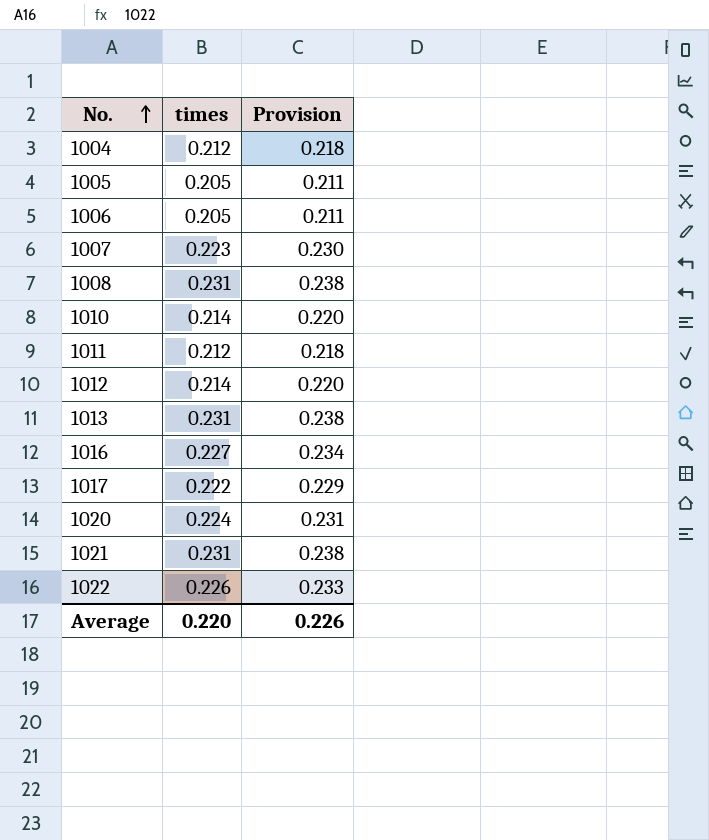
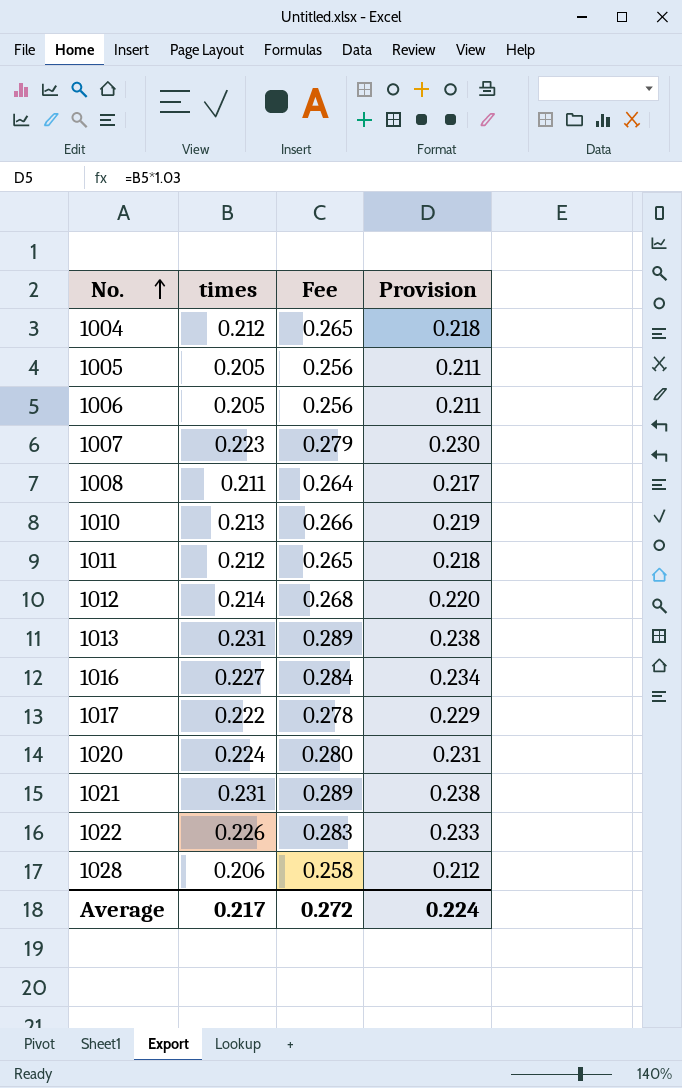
column Fee | formula: none -> [times] * 1.25
1008 | times: 0.231 -> 0.211
1008 | Provision: 0.238 -> 0.217
1010 | times: 0.214 -> 0.213
1010 | Provision: 0.220 -> 0.219
row 1028: none -> 0.206 | 0.258 | 0.212
Average | times: 0.220 -> 0.217
Average | Provision: 0.226 -> 0.224

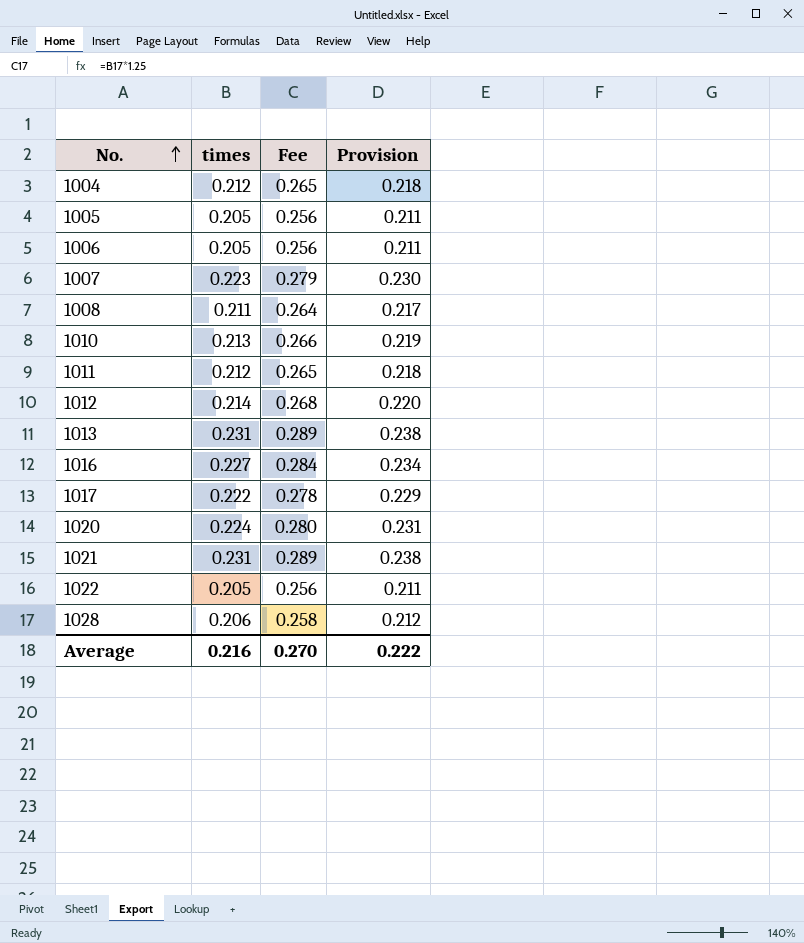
1022 | times: 0.226 -> 0.205
1022 | Fee: 0.283 -> 0.256
1022 | Provision: 0.233 -> 0.211
Average | times: 0.217 -> 0.216
Average | Fee: 0.272 -> 0.270
Average | Provision: 0.224 -> 0.222

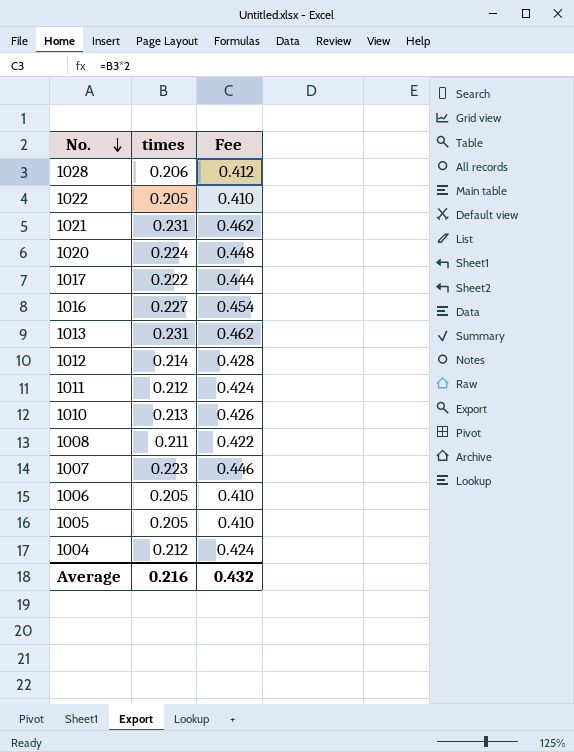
row order: No. ascending -> No. descending
column Provision | formula: [times] * 1.03 -> none
column Fee | formula: [times] * 1.25 -> [times] * 2
Average | Fee: 0.270 -> 0.432

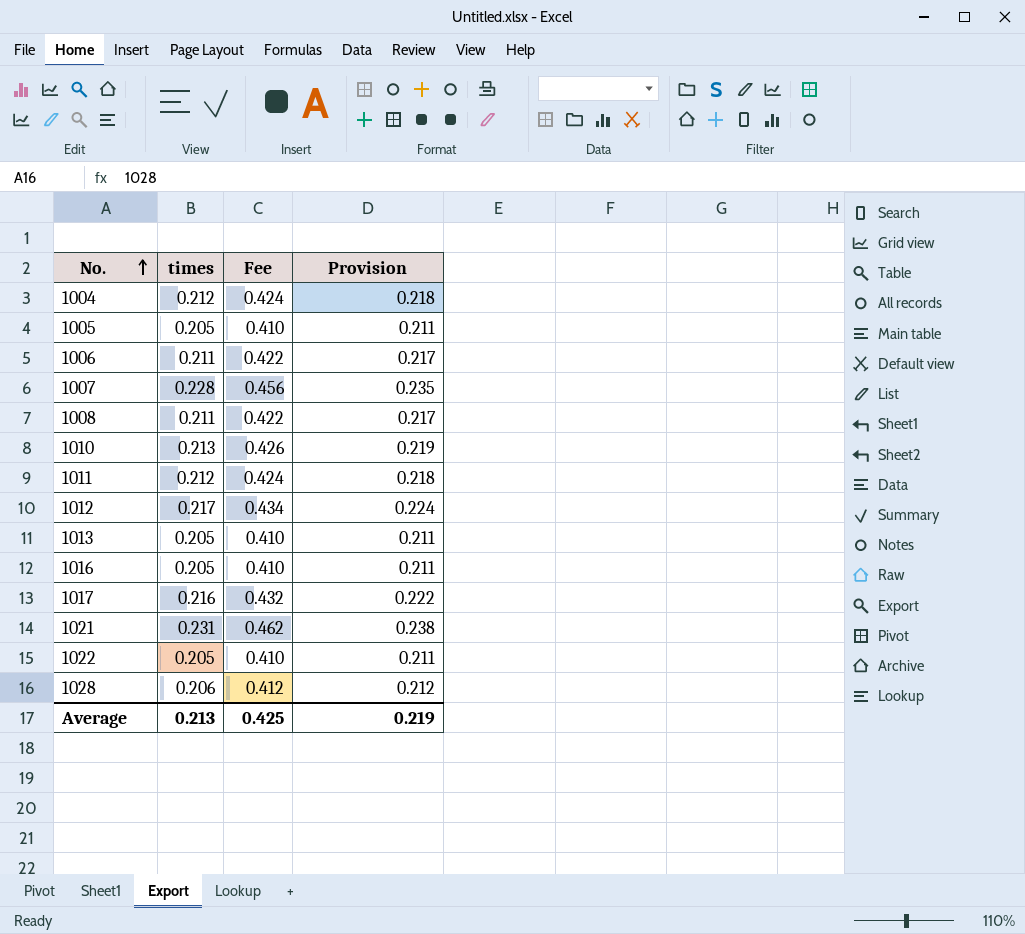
row order: No. descending -> No. ascending
column Provision | formula: none -> [times] * 1.03
row 1020: 0.224 | 0.448 -> none
1006 | times: 0.205 -> 0.211
1006 | Fee: 0.410 -> 0.422
1007 | times: 0.223 -> 0.228
1007 | Fee: 0.446 -> 0.456
1012 | times: 0.214 -> 0.217
1012 | Fee: 0.428 -> 0.434
1013 | times: 0.231 -> 0.205
1013 | Fee: 0.462 -> 0.410
1016 | times: 0.227 -> 0.205
1016 | Fee: 0.454 -> 0.410
1017 | times: 0.222 -> 0.216
1017 | Fee: 0.444 -> 0.432
Average | times: 0.216 -> 0.213
Average | Fee: 0.432 -> 0.425

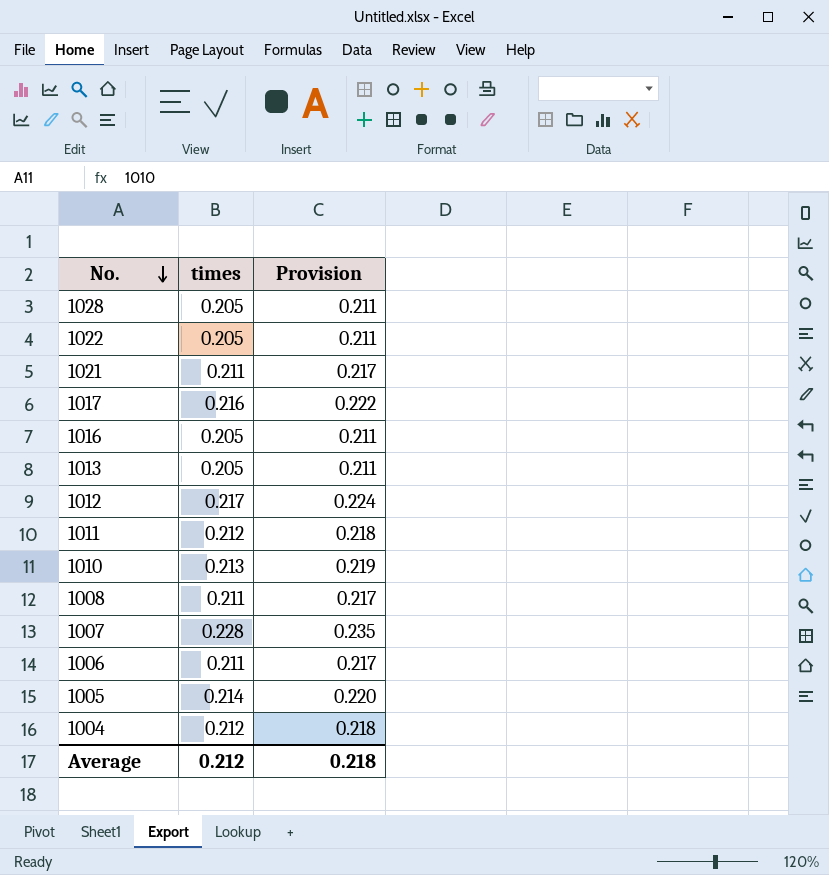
row order: No. ascending -> No. descending
column Fee | formula: [times] * 2 -> none
1028 | times: 0.206 -> 0.205
1028 | Provision: 0.212 -> 0.211
1021 | times: 0.231 -> 0.211
1021 | Provision: 0.238 -> 0.217
1005 | times: 0.205 -> 0.214
1005 | Provision: 0.211 -> 0.220
Average | times: 0.213 -> 0.212
Average | Provision: 0.219 -> 0.218

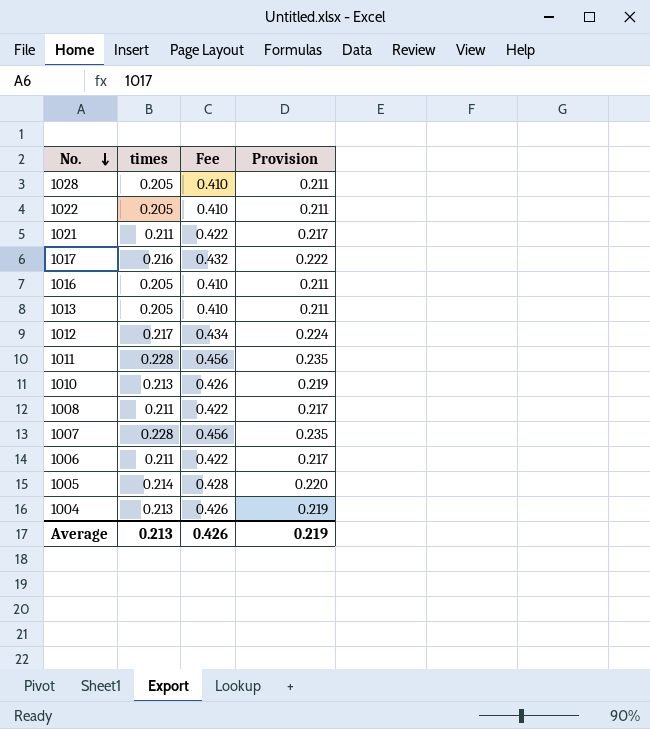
column Fee | formula: none -> [times] * 2
1011 | times: 0.212 -> 0.228
1011 | Provision: 0.218 -> 0.235
1004 | times: 0.212 -> 0.213
1004 | Provision: 0.218 -> 0.219
Average | times: 0.212 -> 0.213
Average | Provision: 0.218 -> 0.219

